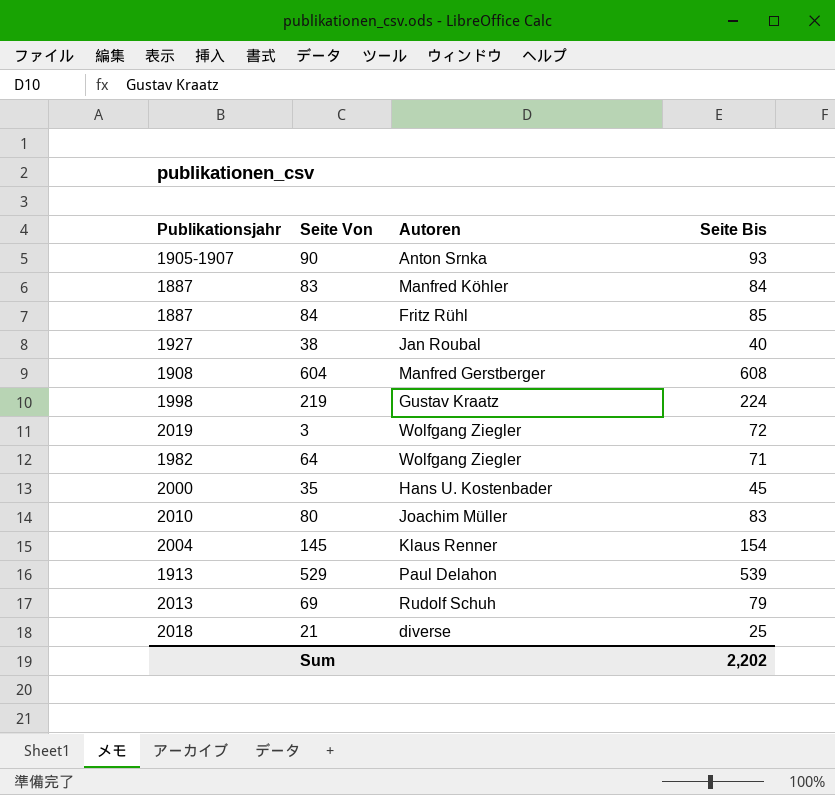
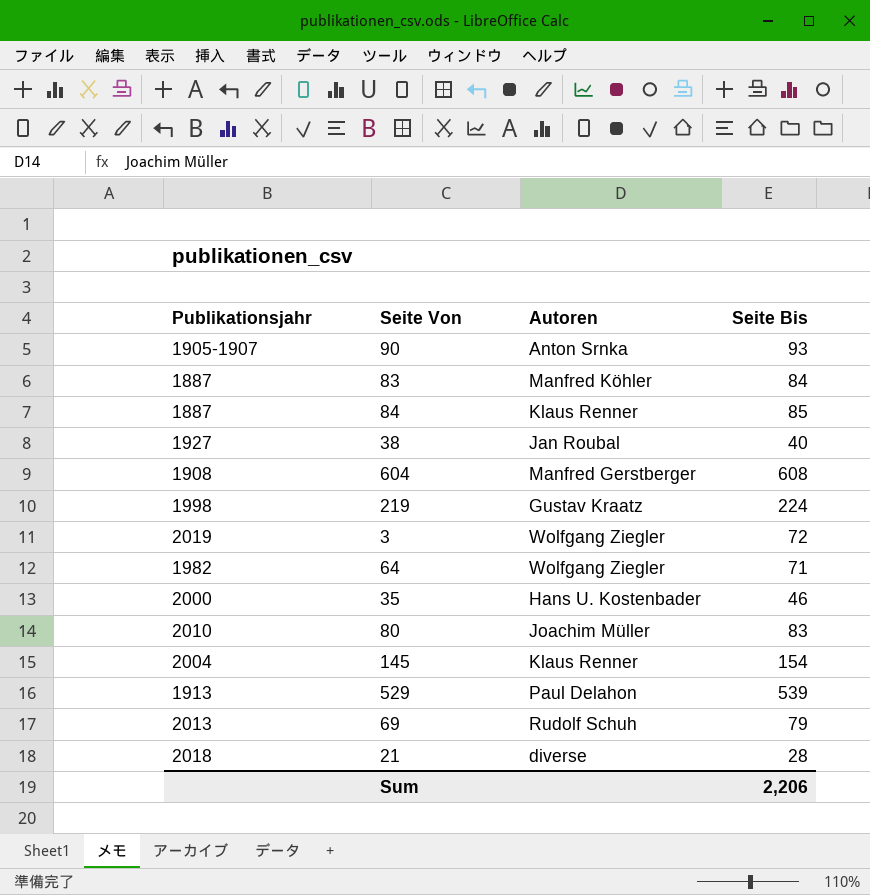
84 | Autoren: Fritz Rühl -> Klaus Renner
35 | Seite Bis: 45 -> 46
21 | Seite Bis: 25 -> 28
Sum | Seite Bis: 2,202 -> 2,206

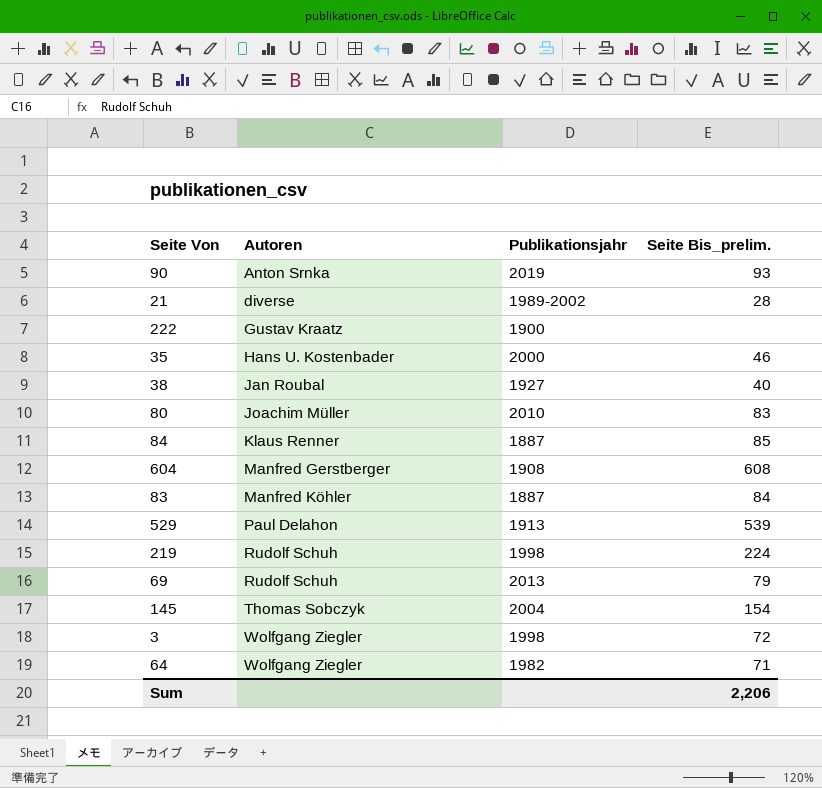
row order: none -> Autoren ascending
column Publikationsjahr | position: 1 -> 3
column name: Seite Bis -> Seite Bis_prelim.
90 | Publikationsjahr: 1905-1907 -> 2019
21 | Publikationsjahr: 2018 -> 1989-2002
row 222: none -> Gustav Kraatz | 1900 | none
219 | Autoren: Gustav Kraatz -> Rudolf Schuh
145 | Autoren: Klaus Renner -> Thomas Sobczyk
3 | Publikationsjahr: 2019 -> 1998

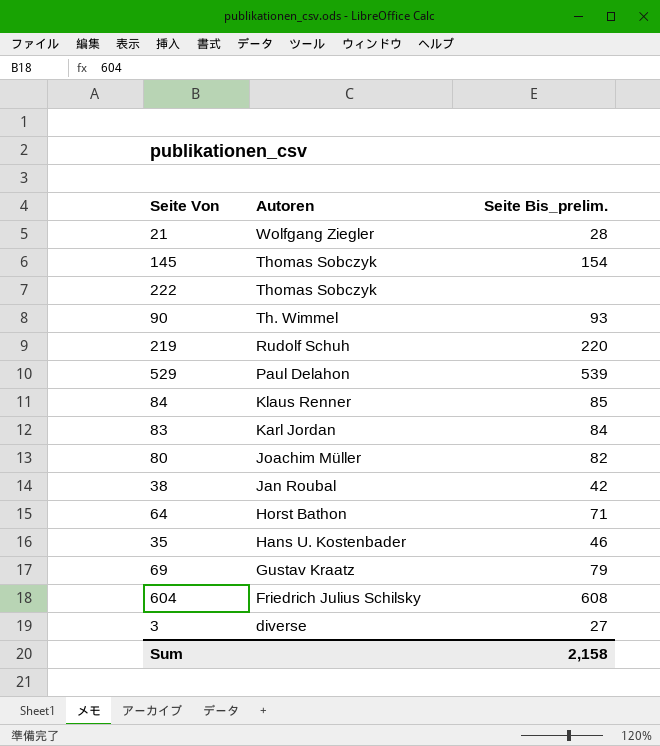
row order: Autoren ascending -> Autoren descending
column Publikationsjahr | position: 3 -> none
21 | Autoren: diverse -> Wolfgang Ziegler
222 | Autoren: Gustav Kraatz -> Thomas Sobczyk
90 | Autoren: Anton Srnka -> Th. Wimmel
219 | Seite Bis_prelim.: 224 -> 220
83 | Autoren: Manfred Köhler -> Karl Jordan
80 | Seite Bis_prelim.: 83 -> 82
38 | Seite Bis_prelim.: 40 -> 42
64 | Autoren: Wolfgang Ziegler -> Horst Bathon
69 | Autoren: Rudolf Schuh -> Gustav Kraatz
604 | Autoren: Manfred Gerstberger -> Friedrich Julius Schilsky
3 | Autoren: Wolfgang Ziegler -> diverse
3 | Seite Bis_prelim.: 72 -> 27
Sum | Seite Bis_prelim.: 2,206 -> 2,158

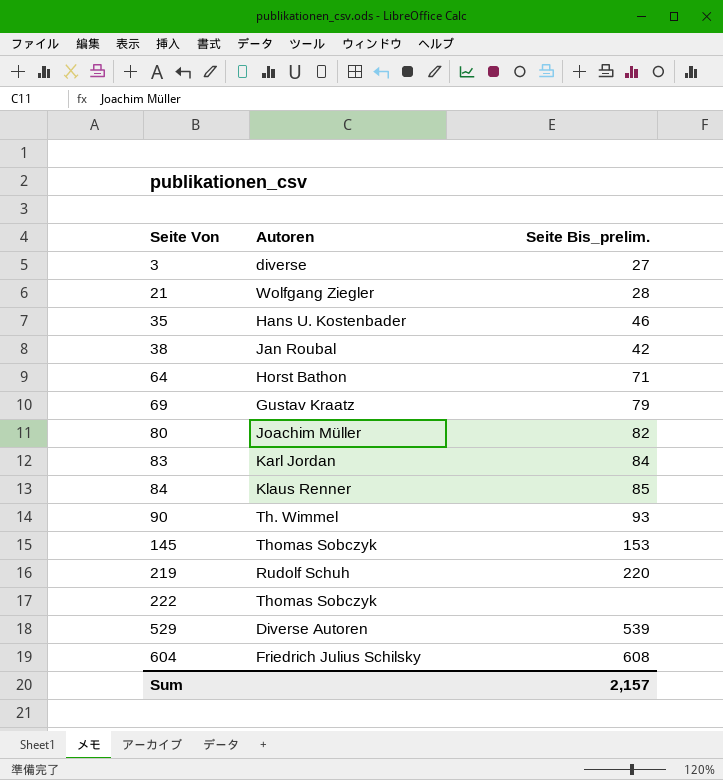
row order: Autoren descending -> Seite Von ascending
145 | Seite Bis_prelim.: 154 -> 153
529 | Autoren: Paul Delahon -> Diverse Autoren
Sum | Seite Bis_prelim.: 2,158 -> 2,157

